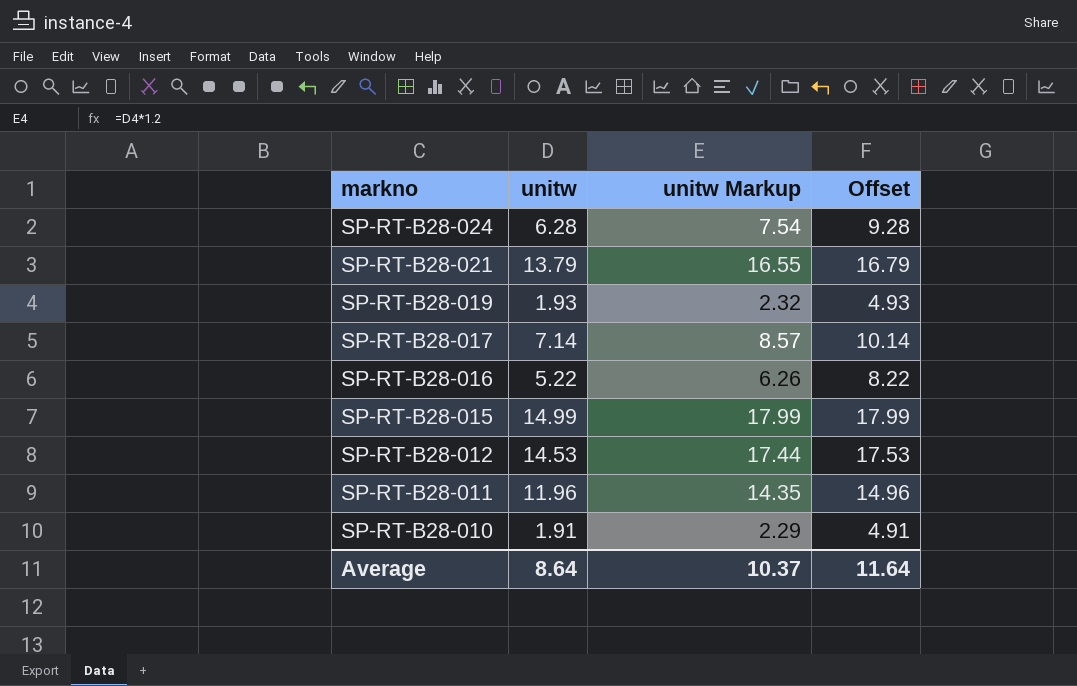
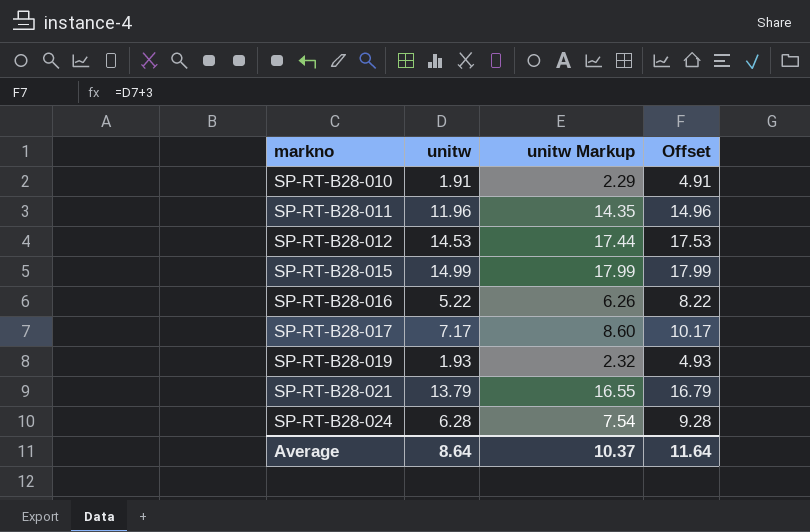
row order: markno descending -> markno ascending
SP-RT-B28-017 | unitw: 7.14 -> 7.17
SP-RT-B28-017 | unitw Markup: 8.57 -> 8.60
SP-RT-B28-017 | Offset: 10.14 -> 10.17

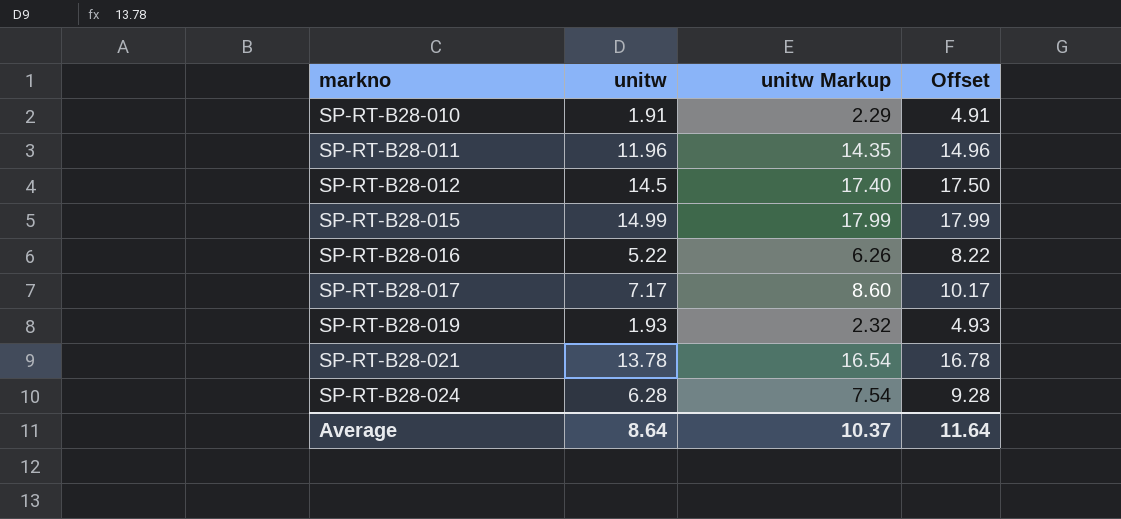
SP-RT-B28-012 | unitw: 14.53 -> 14.5
SP-RT-B28-012 | unitw Markup: 17.44 -> 17.40
SP-RT-B28-012 | Offset: 17.53 -> 17.50
SP-RT-B28-021 | unitw: 13.79 -> 13.78
SP-RT-B28-021 | unitw Markup: 16.55 -> 16.54
SP-RT-B28-021 | Offset: 16.79 -> 16.78

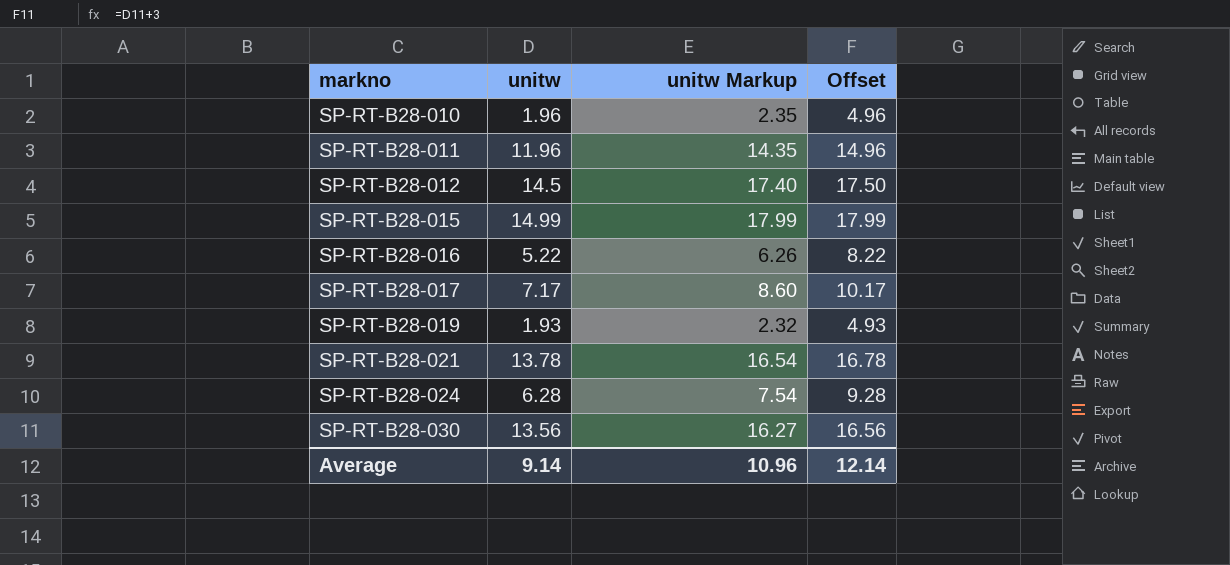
SP-RT-B28-010 | unitw: 1.91 -> 1.96
SP-RT-B28-010 | unitw Markup: 2.29 -> 2.35
SP-RT-B28-010 | Offset: 4.91 -> 4.96
row SP-RT-B28-030: none -> 13.56 | 16.27 | 16.56
Average | unitw: 8.64 -> 9.14
Average | unitw Markup: 10.37 -> 10.96
Average | Offset: 11.64 -> 12.14

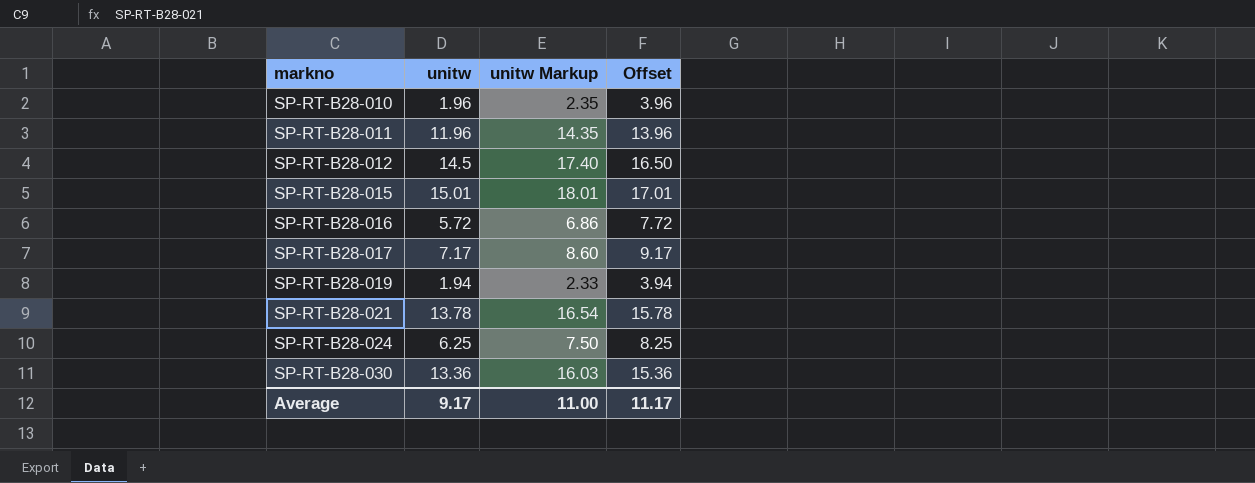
column Offset | formula: [unitw] + 3 -> [unitw] + 2
SP-RT-B28-015 | unitw: 14.99 -> 15.01
SP-RT-B28-015 | unitw Markup: 17.99 -> 18.01
SP-RT-B28-016 | unitw: 5.22 -> 5.72
SP-RT-B28-016 | unitw Markup: 6.26 -> 6.86
SP-RT-B28-019 | unitw: 1.93 -> 1.94
SP-RT-B28-019 | unitw Markup: 2.32 -> 2.33
SP-RT-B28-024 | unitw: 6.28 -> 6.25
SP-RT-B28-024 | unitw Markup: 7.54 -> 7.50
SP-RT-B28-030 | unitw: 13.56 -> 13.36
SP-RT-B28-030 | unitw Markup: 16.27 -> 16.03
Average | unitw: 9.14 -> 9.17
Average | unitw Markup: 10.96 -> 11.00
Average | Offset: 12.14 -> 11.17

